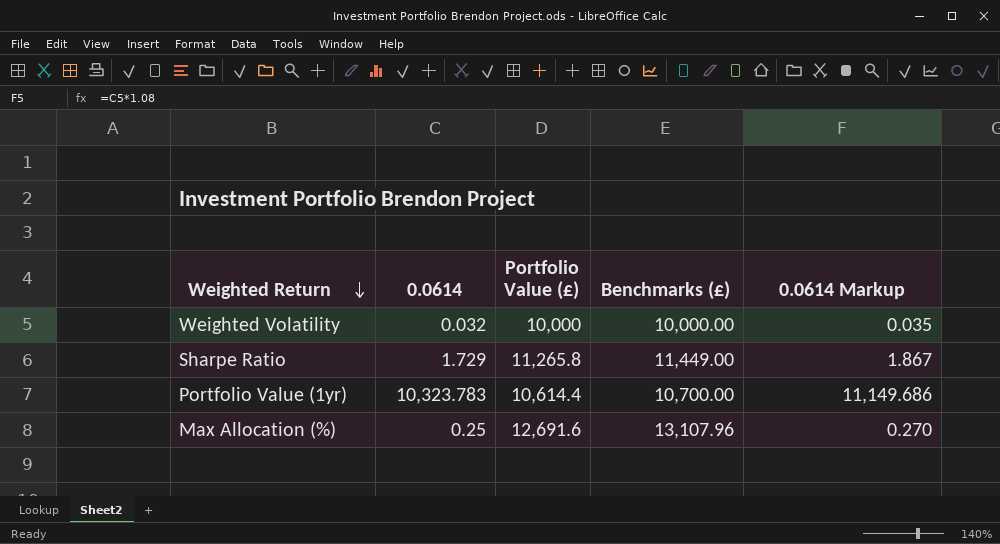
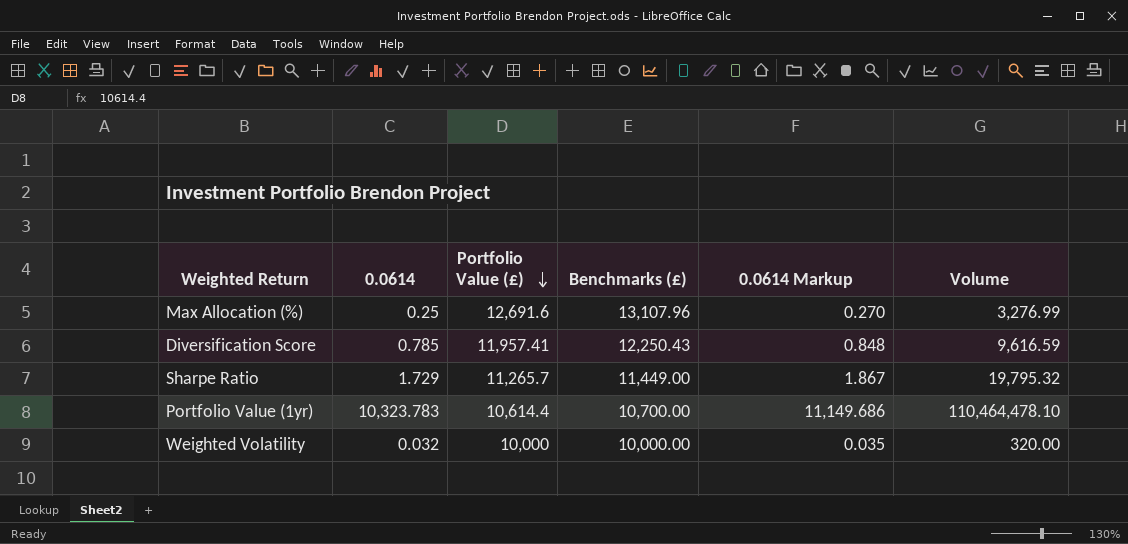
row order: Weighted Return descending -> Portfolio Value (£) descending
column Volume | formula: none -> [0.0614] * [Benchmarks (£)]
row Diversification Score: none -> 0.785 | 11,957.41 | 12,250.43 | 0.848 | 9,616.59
Sharpe Ratio | Portfolio Value (£): 11,265.8 -> 11,265.7

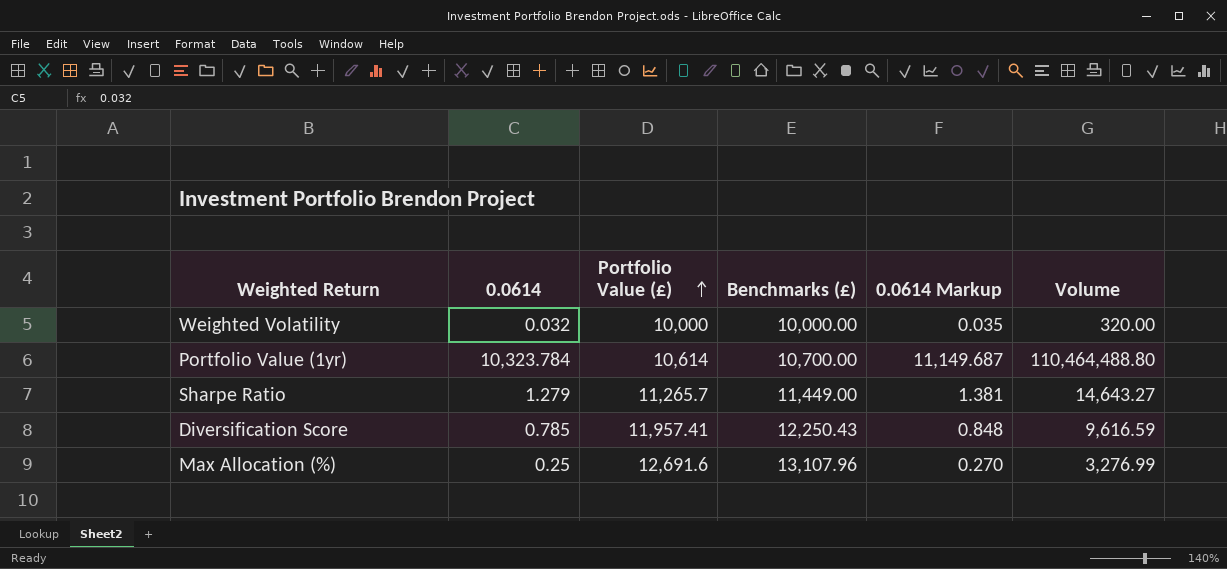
row order: Portfolio Value (£) descending -> Portfolio Value (£) ascending
Portfolio Value (1yr) | 0.0614: 10,323.783 -> 10,323.784
Portfolio Value (1yr) | Portfolio Value (£): 10,614.4 -> 10,614
Portfolio Value (1yr) | 0.0614 Markup: 11,149.686 -> 11,149.687
Portfolio Value (1yr) | Volume: 110,464,478.10 -> 110,464,488.80
Sharpe Ratio | 0.0614: 1.729 -> 1.279
Sharpe Ratio | 0.0614 Markup: 1.867 -> 1.381
Sharpe Ratio | Volume: 19,795.32 -> 14,643.27

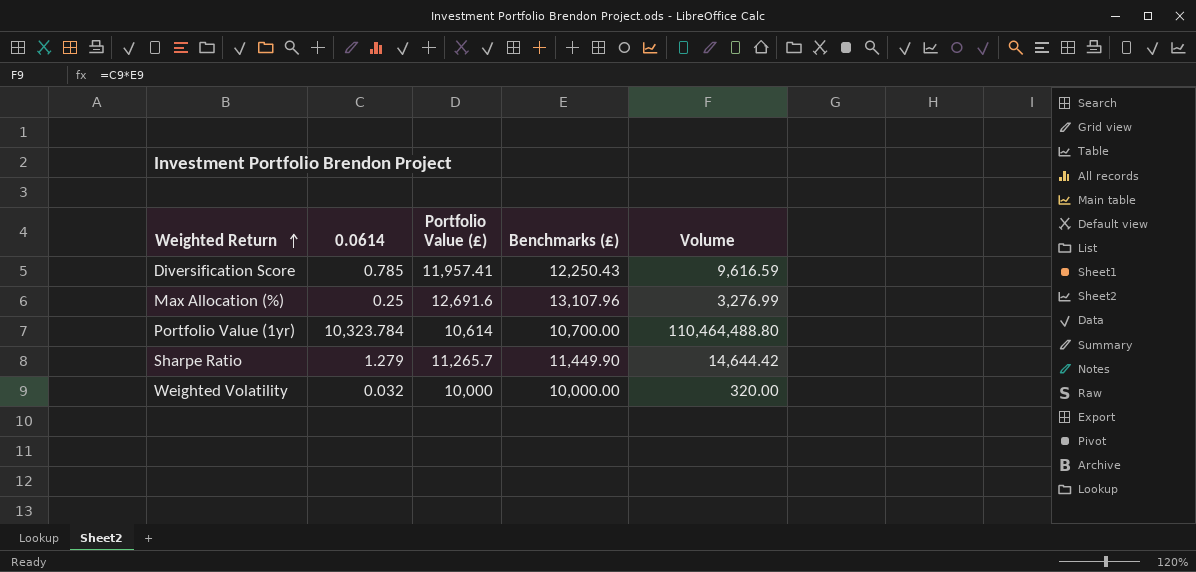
row order: Portfolio Value (£) ascending -> Weighted Return ascending
column 0.0614 Markup | formula: [0.0614] * 1.08 -> none
Sharpe Ratio | Benchmarks (£): 11,449.00 -> 11,449.90
Sharpe Ratio | Volume: 14,643.27 -> 14,644.42

